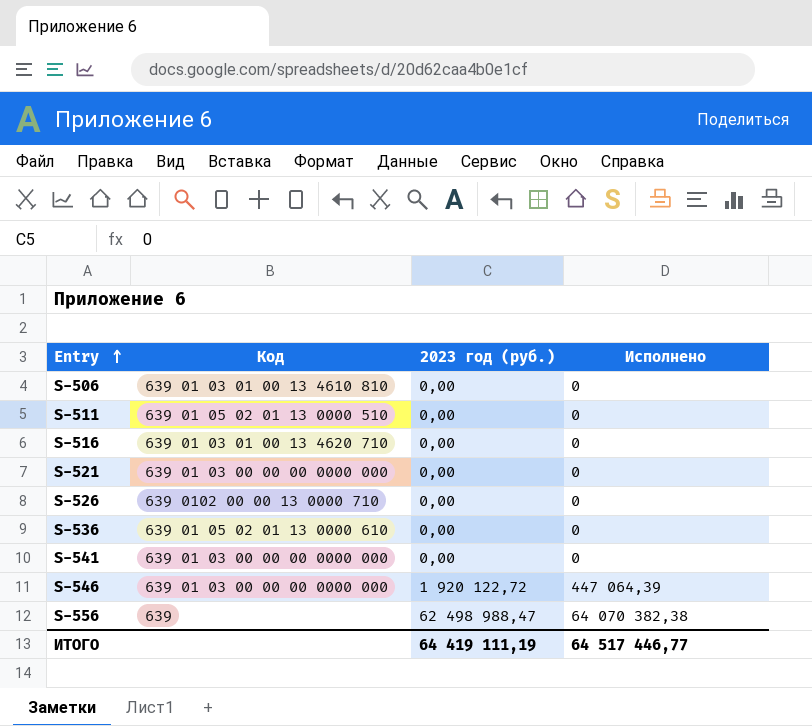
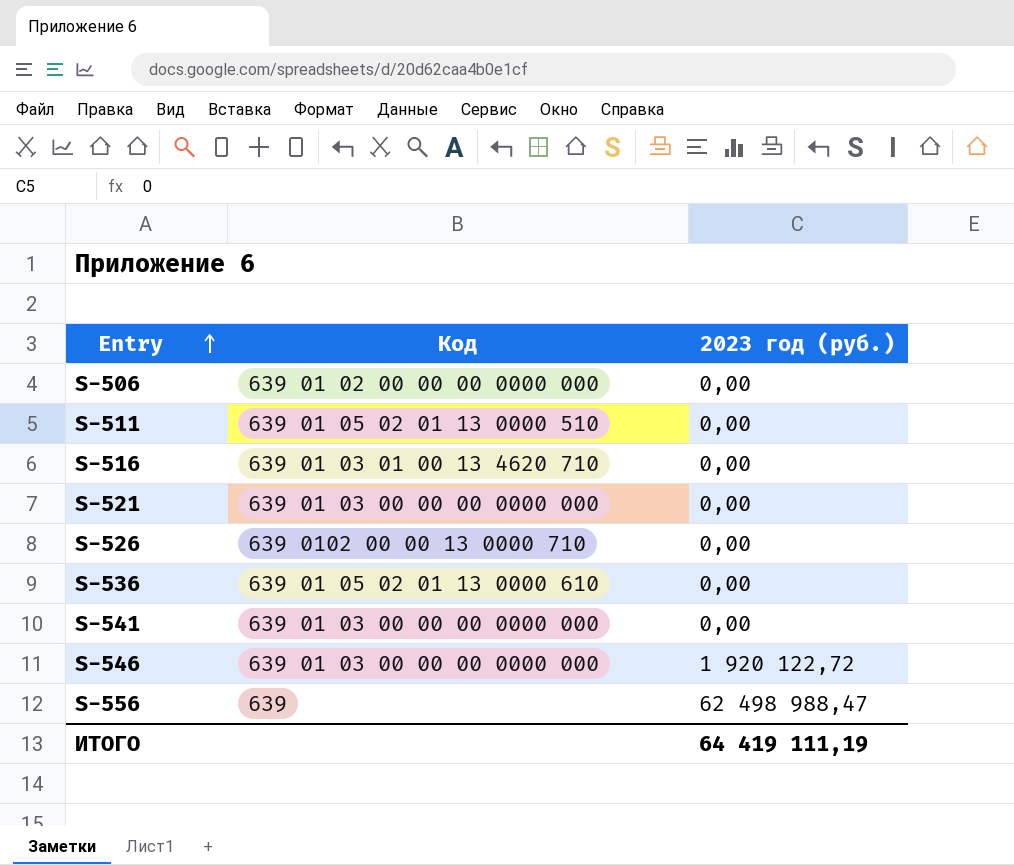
column Исполнено | position: 4 -> none
S-506 | Код: 639 01 03 01 00 13 4610 810 -> 639 01 02 00 00 00 0000 000

